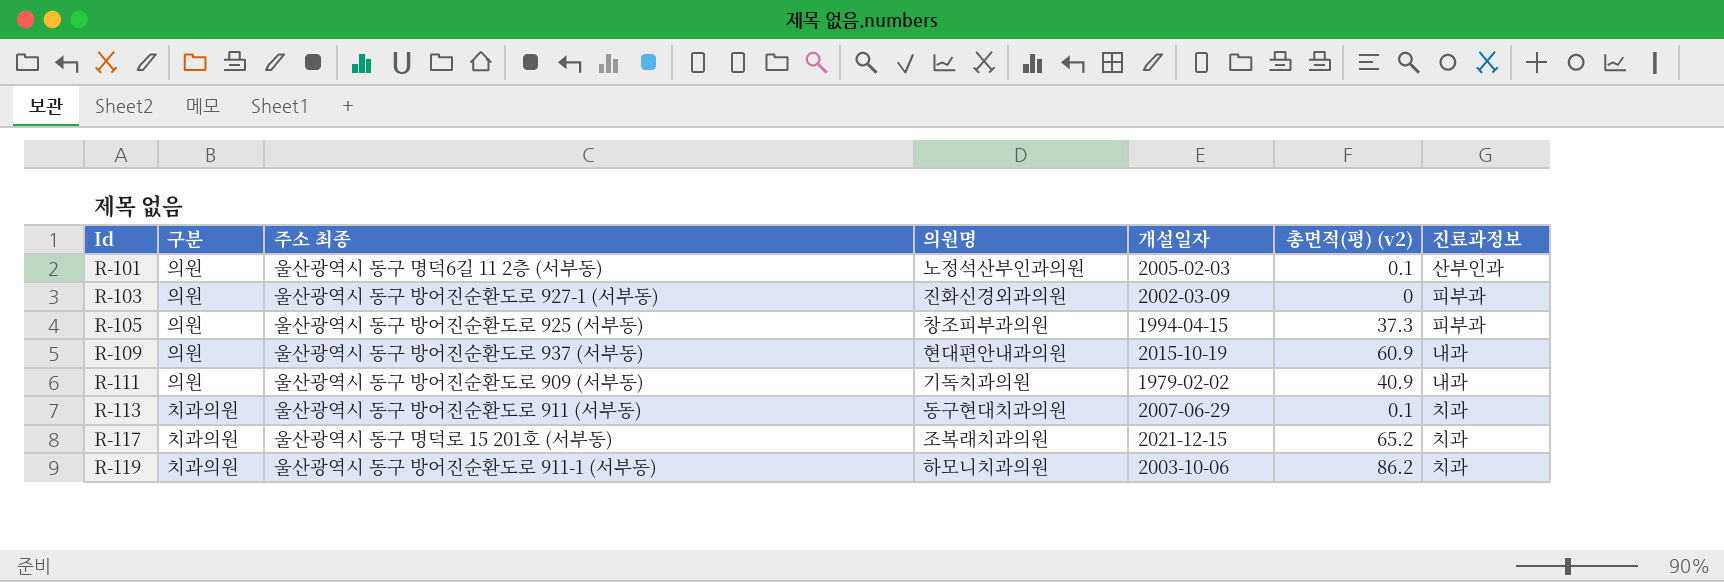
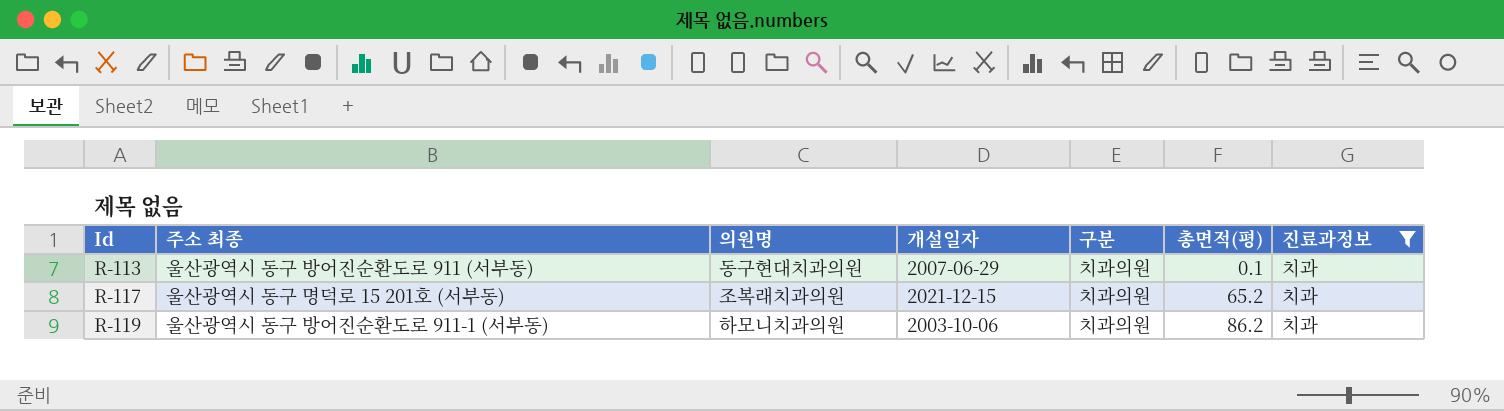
filter: none -> 진료과정보 = 치과
column 구분 | position: 2 -> 5
column name: 총면적(평) (v2) -> 총면적(평)

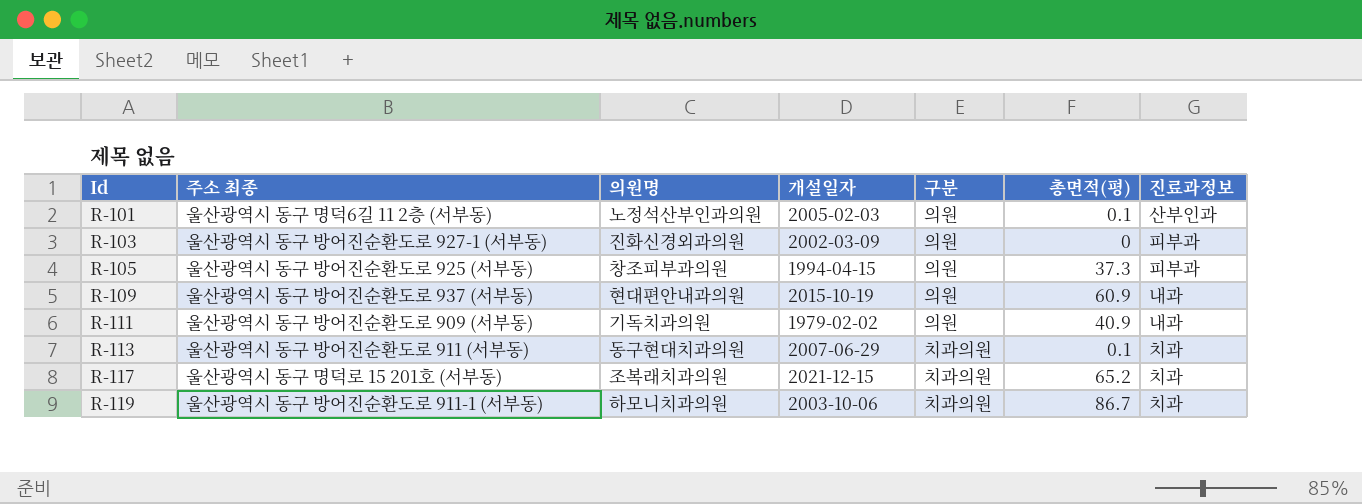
filter: 진료과정보 = 치과 -> none
R-119 | 총면적(평): 86.2 -> 86.7

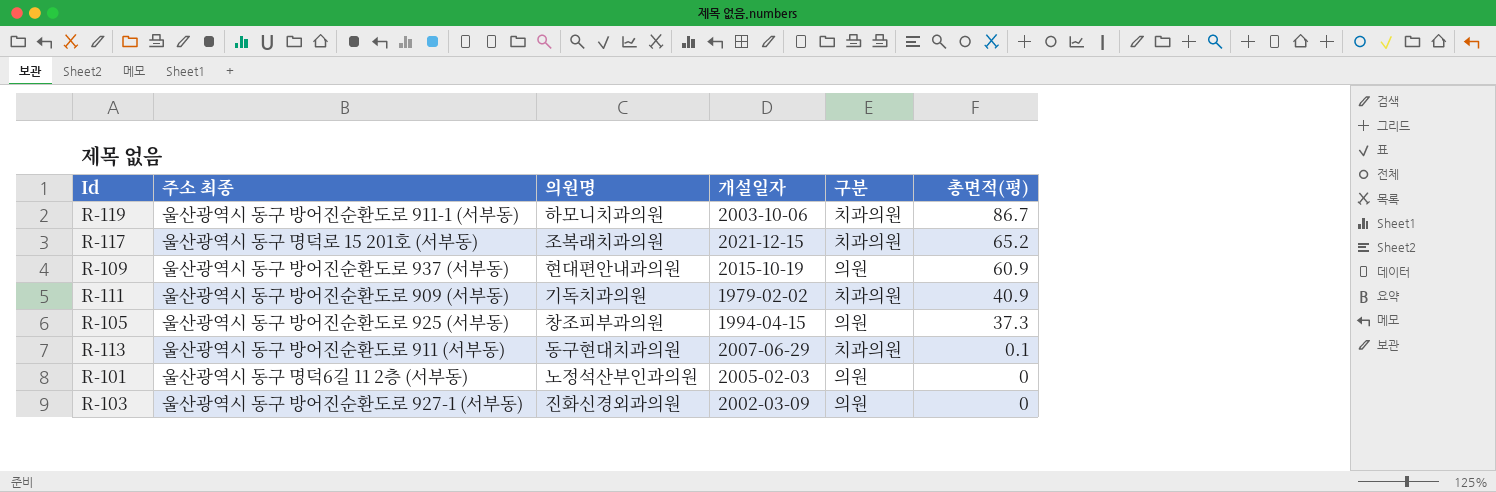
row order: Id ascending -> 총면적(평) descending
column 진료과정보 | position: 7 -> none
R-111 | 구분: 의원 -> 치과의원
R-101 | 총면적(평): 0.1 -> 0

